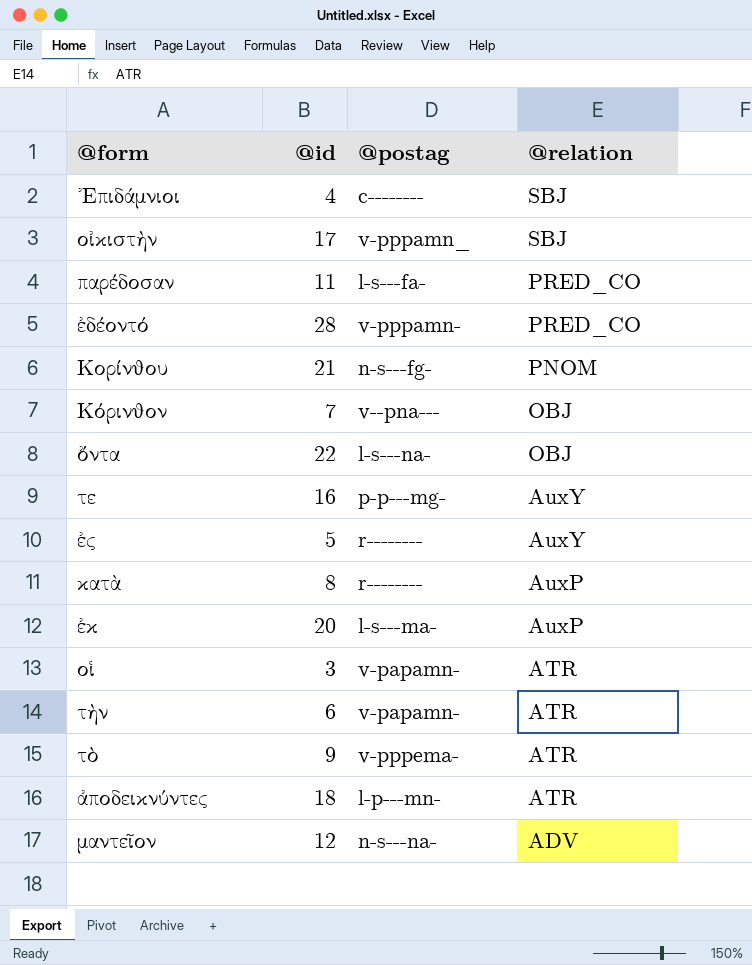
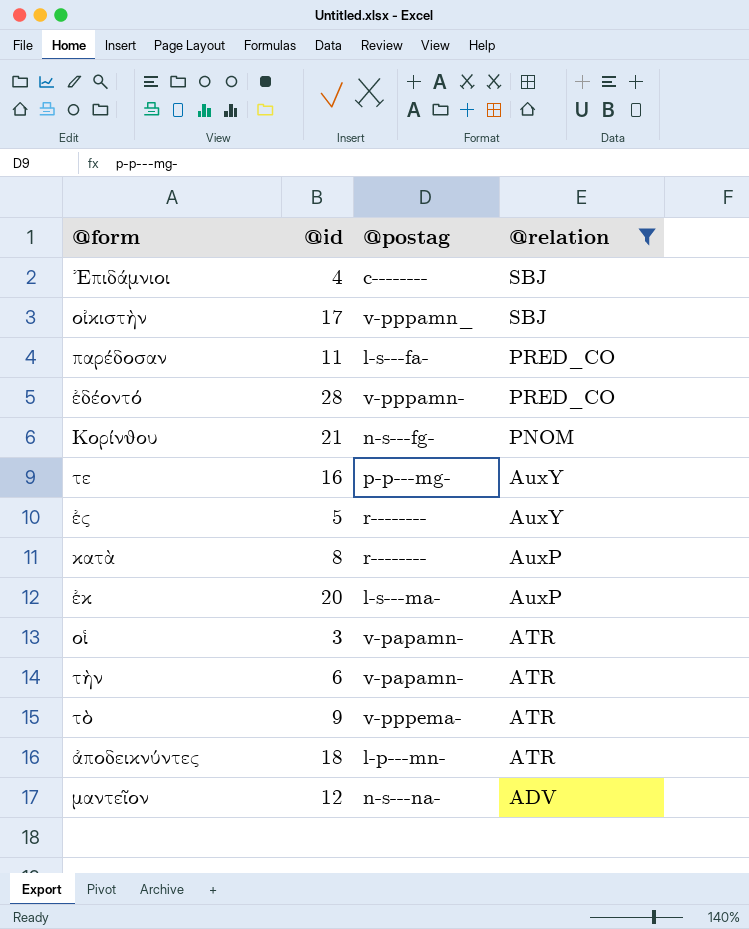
filter: none -> @relation != OBJ

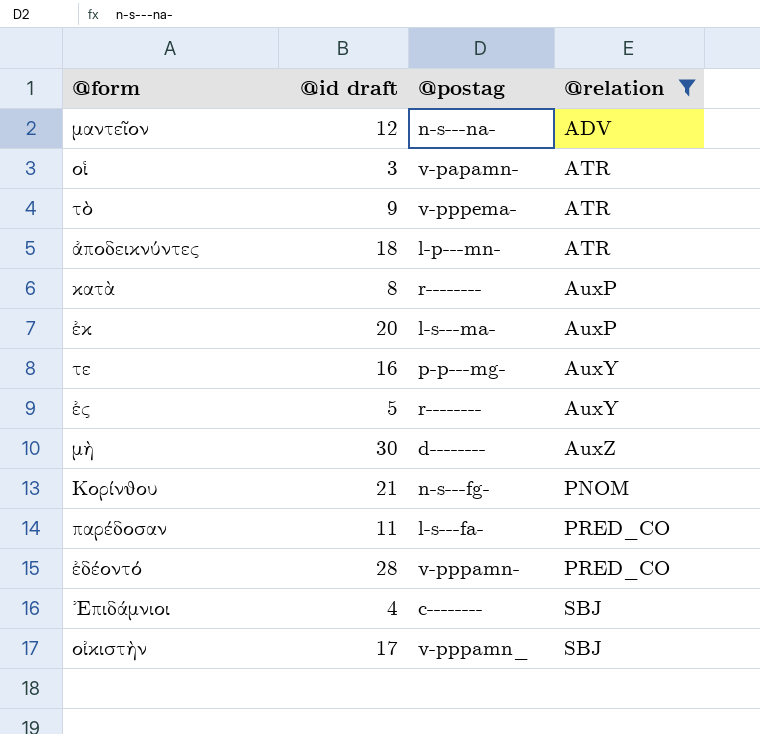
row order: @relation descending -> @relation ascending
column name: @id -> @id draft
row τὴν: 6 | v-papamn- | ATR -> none
row μὴ: none -> 30 | d-------- | AuxZ

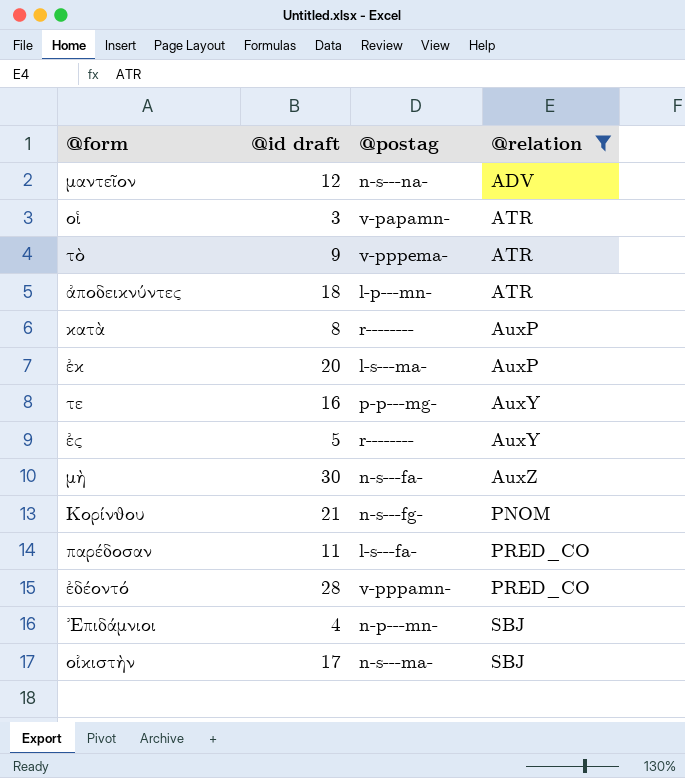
μὴ | @postag: d-------- -> n-s---fa-
Ἐπιδάμνιοι | @postag: c-------- -> n-p---mn-
οἰκιστὴν | @postag: v-pppamn_ -> n-s---ma-

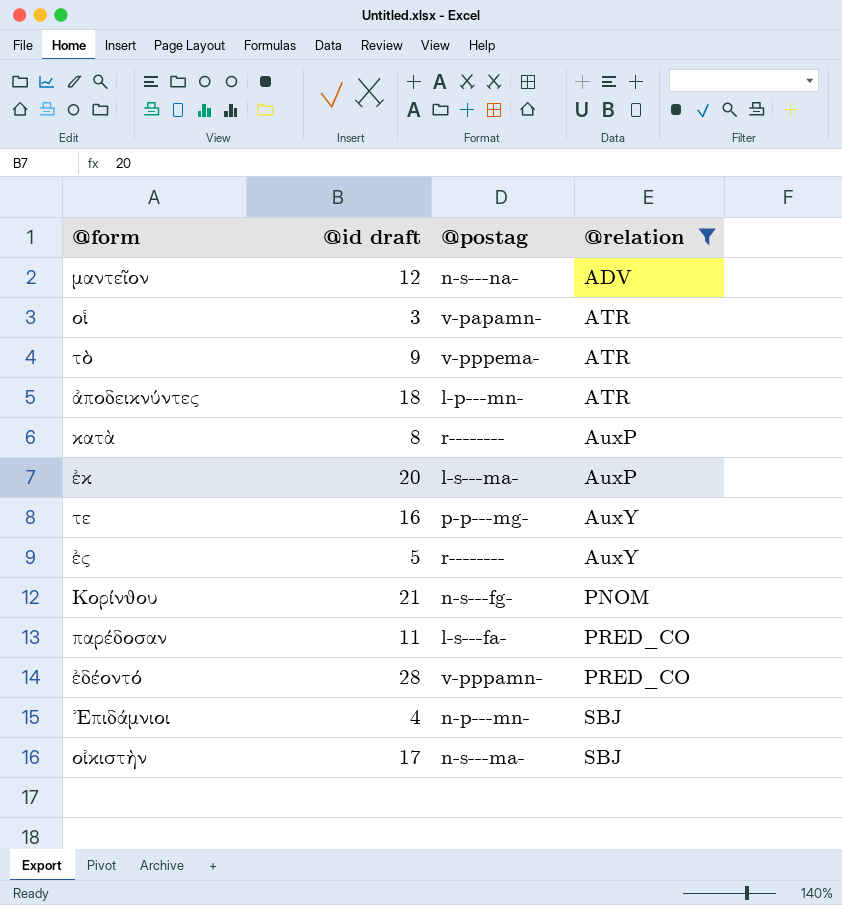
row μὴ: 30 | n-s---fa- | AuxZ -> none

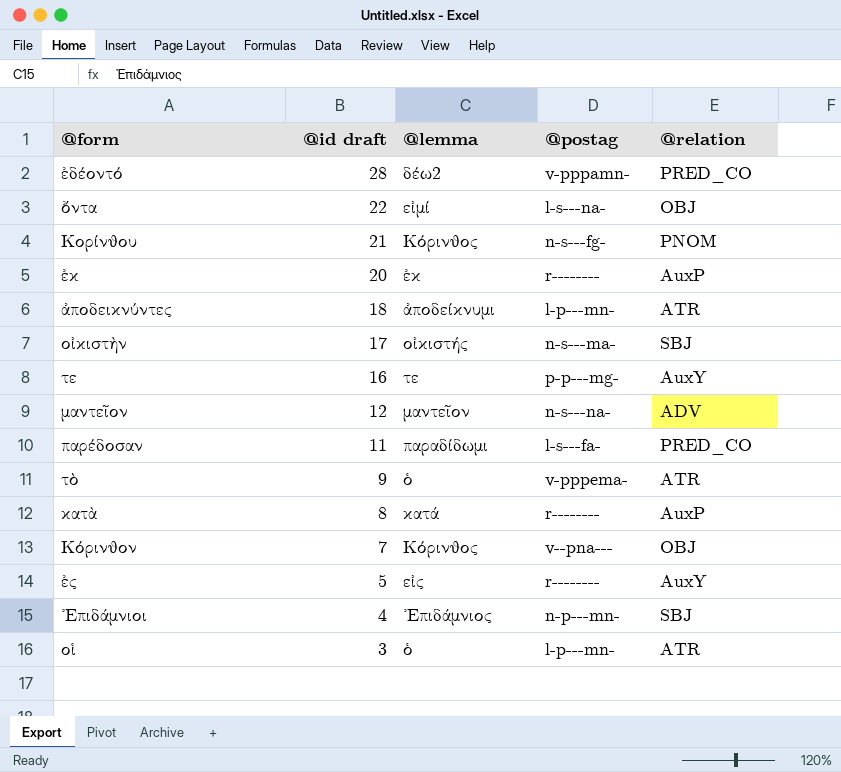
filter: @relation != OBJ -> none
row order: @relation ascending -> @id draft descending
column @lemma | position: none -> 3
ἐκ | @postag: l-s---ma- -> r--------
οἱ | @postag: v-papamn- -> l-p---mn-

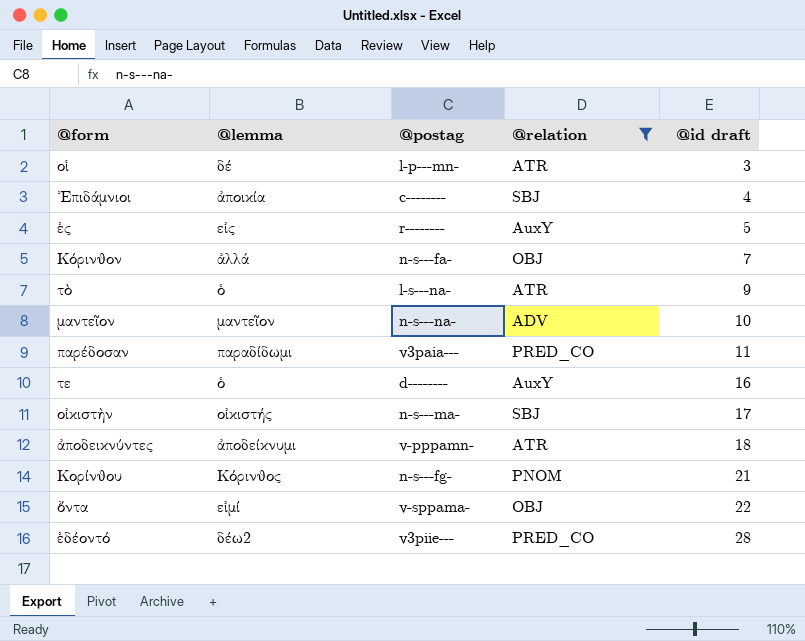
filter: none -> @relation != AuxP
row order: @id draft descending -> @id draft ascending
column @id draft | position: 2 -> 5
οἱ | @lemma: ὁ -> δέ
Ἐπιδάμνιοι | @lemma: Ἐπιδάμνιος -> ἀποικία
Ἐπιδάμνιοι | @postag: n-p---mn- -> c--------
Κόρινθον | @lemma: Κόρινθος -> ἀλλά
Κόρινθον | @postag: v--pna--- -> n-s---fa-
τὸ | @postag: v-pppema- -> l-s---na-
μαντεῖον | @id draft: 12 -> 10
παρέδοσαν | @postag: l-s---fa- -> v3paia---
τε | @lemma: τε -> ὁ
τε | @postag: p-p---mg- -> d--------
ἀποδεικνύντες | @postag: l-p---mn- -> v-pppamn-
ὄντα | @postag: l-s---na- -> v-sppama-
ἐδέοντό | @postag: v-pppamn- -> v3piie---

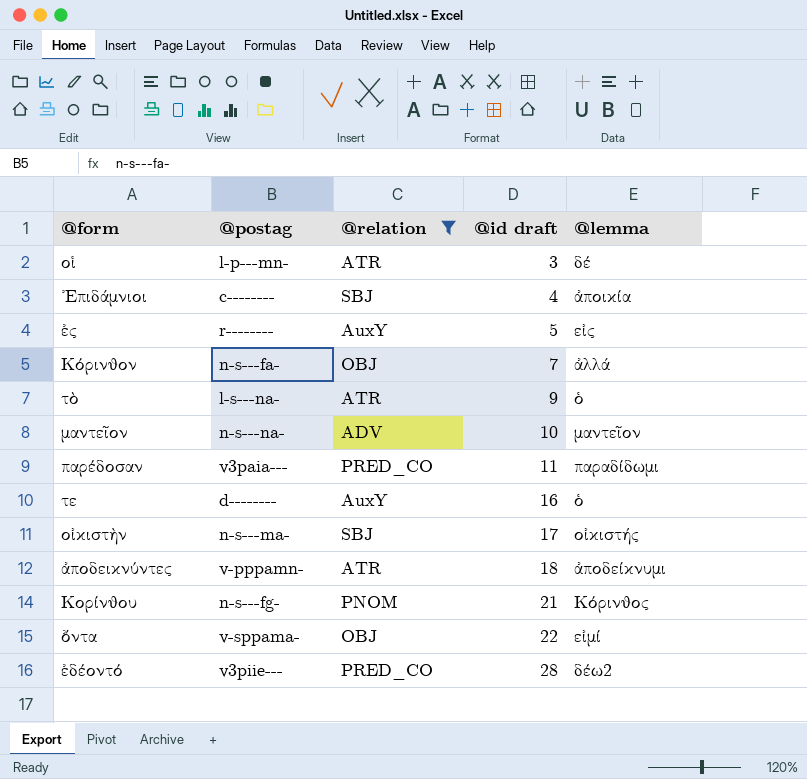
column @lemma | position: 2 -> 5

